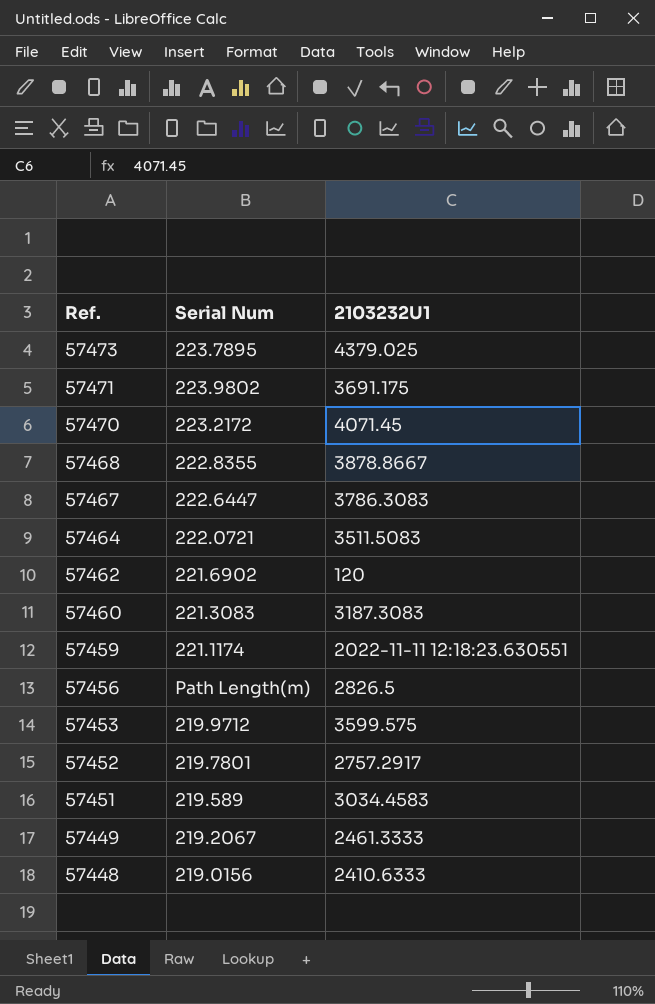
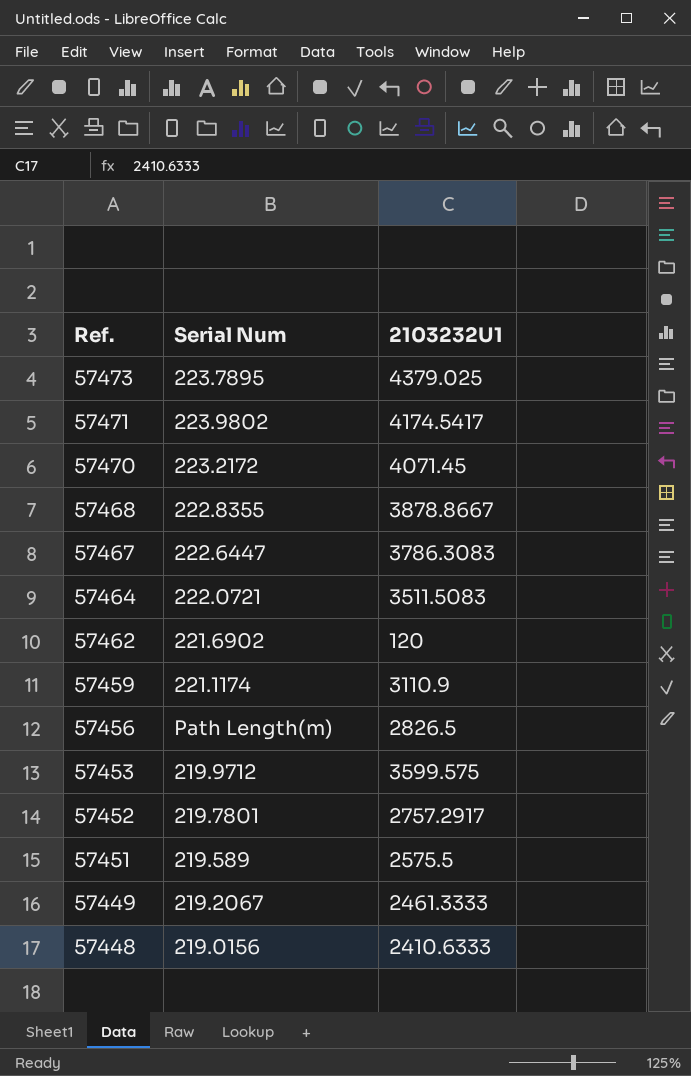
row 57460: 221.3083 | 3187.3083 -> none
57471 | 2103232U1: 3691.175 -> 4174.5417
57459 | 2103232U1: 2022-11-11 12:18:23.630551 -> 3110.9
57451 | 2103232U1: 3034.4583 -> 2575.5

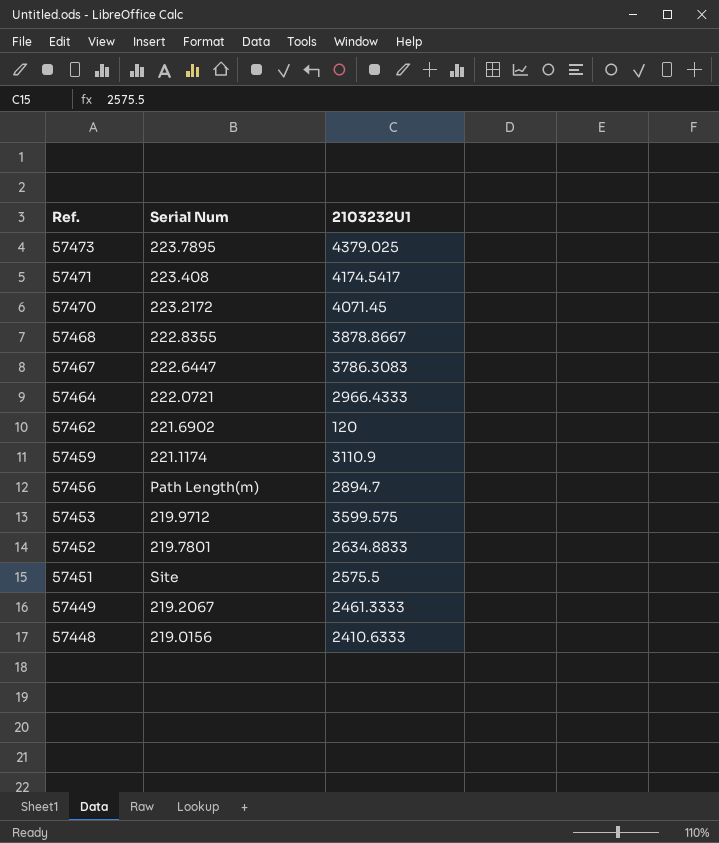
57471 | Serial Num: 223.9802 -> 223.408
57464 | 2103232U1: 3511.5083 -> 2966.4333
57456 | 2103232U1: 2826.5 -> 2894.7
57452 | 2103232U1: 2757.2917 -> 2634.8833
57451 | Serial Num: 219.589 -> Site

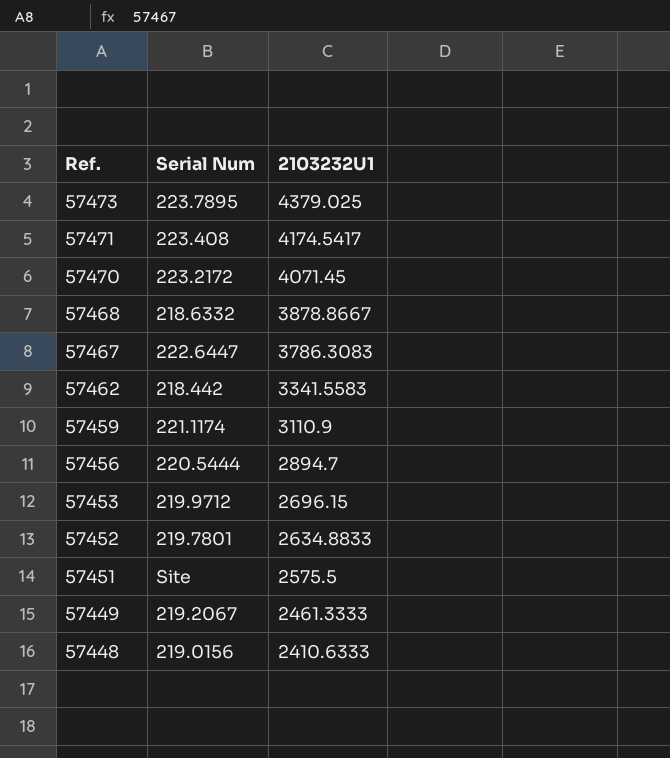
row 57464: 222.0721 | 2966.4333 -> none
57468 | Serial Num: 222.8355 -> 218.6332
57462 | Serial Num: 221.6902 -> 218.442
57462 | 2103232U1: 120 -> 3341.5583
57456 | Serial Num: Path Length(m) -> 220.5444
57453 | 2103232U1: 3599.575 -> 2696.15

